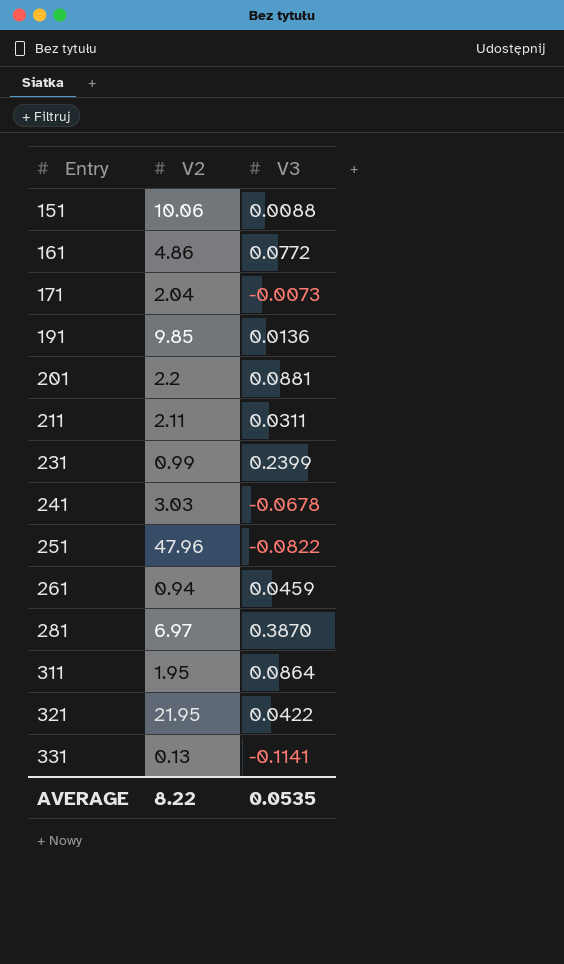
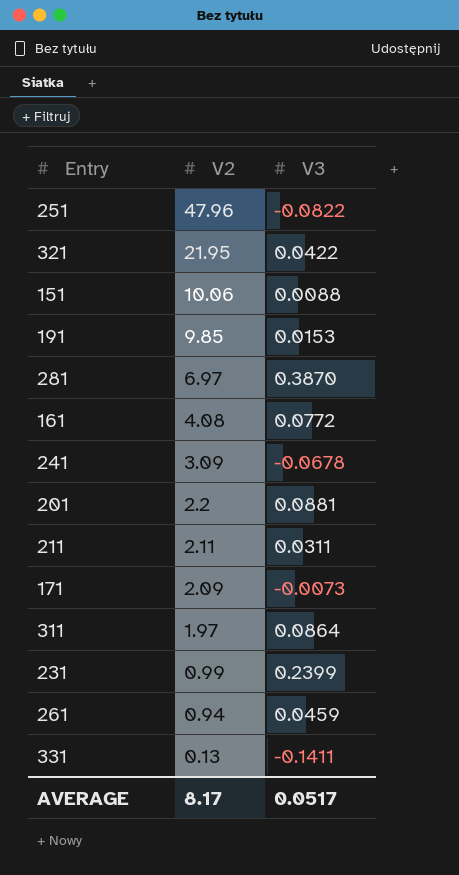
row order: Entry ascending -> V2 descending
191 | V3: 0.0136 -> 0.0153
161 | V2: 4.86 -> 4.08
241 | V2: 3.03 -> 3.09
171 | V2: 2.04 -> 2.09
311 | V2: 1.95 -> 1.97
331 | V3: -0.1141 -> -0.1411
AVERAGE | V2: 8.22 -> 8.17
AVERAGE | V3: 0.0535 -> 0.0517

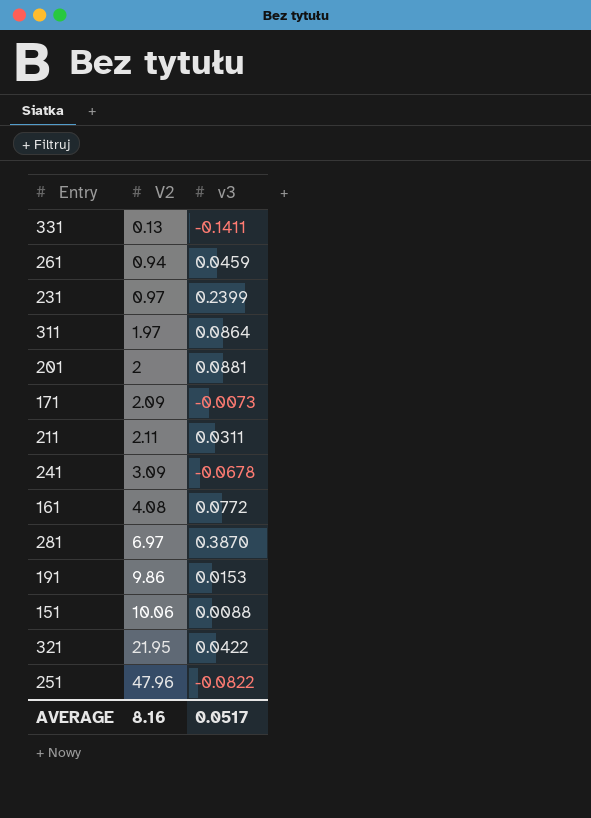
row order: V2 descending -> V2 ascending
column name: V3 -> v3
231 | V2: 0.99 -> 0.97
201 | V2: 2.2 -> 2
191 | V2: 9.85 -> 9.86
AVERAGE | V2: 8.17 -> 8.16

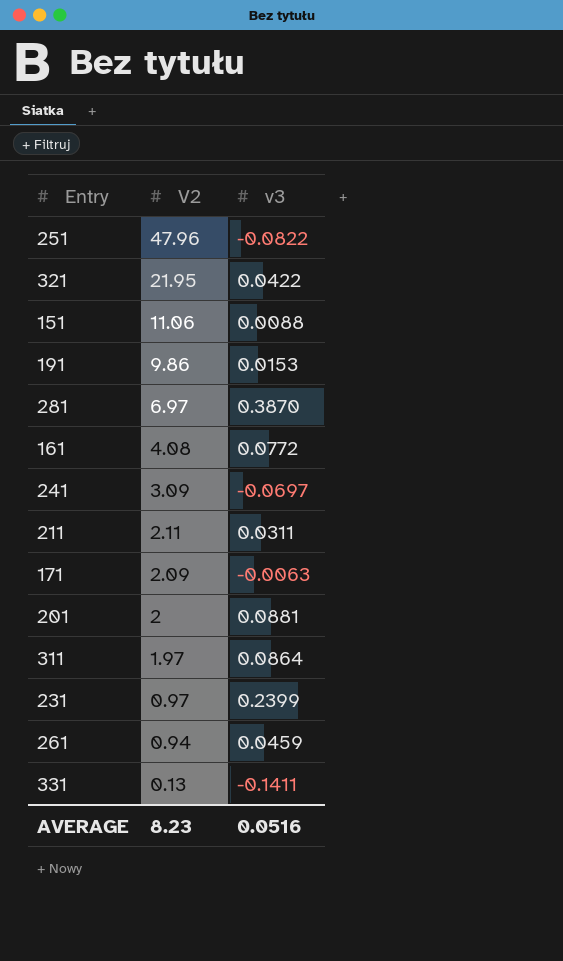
row order: V2 ascending -> V2 descending
151 | V2: 10.06 -> 11.06
241 | v3: -0.0678 -> -0.0697
171 | v3: -0.0073 -> -0.0063
AVERAGE | V2: 8.16 -> 8.23
AVERAGE | v3: 0.0517 -> 0.0516

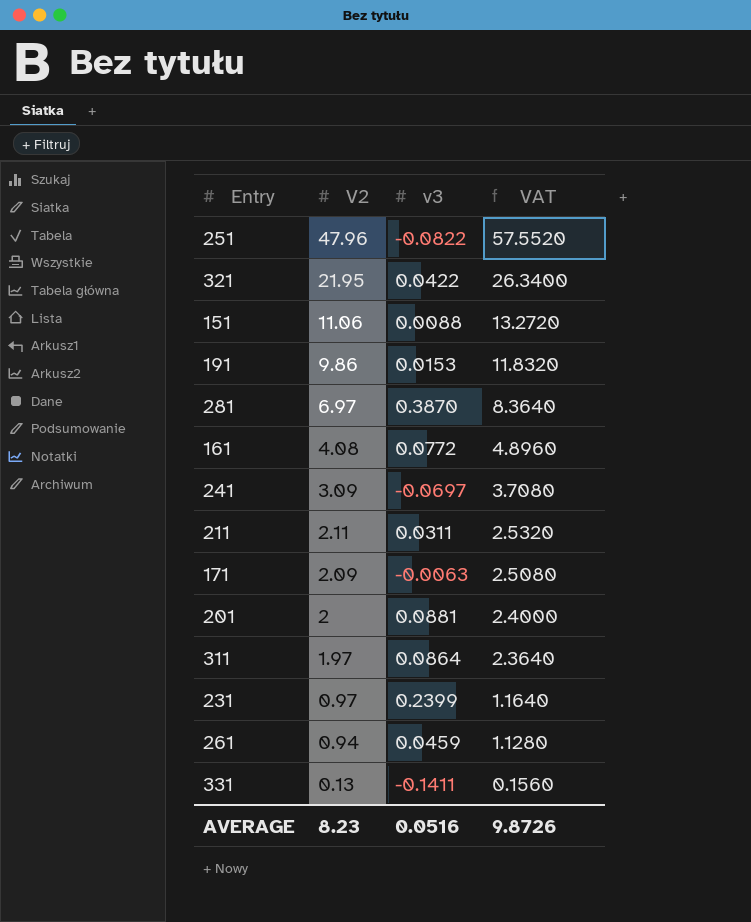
column VAT | formula: none -> [V2] * 1.2

